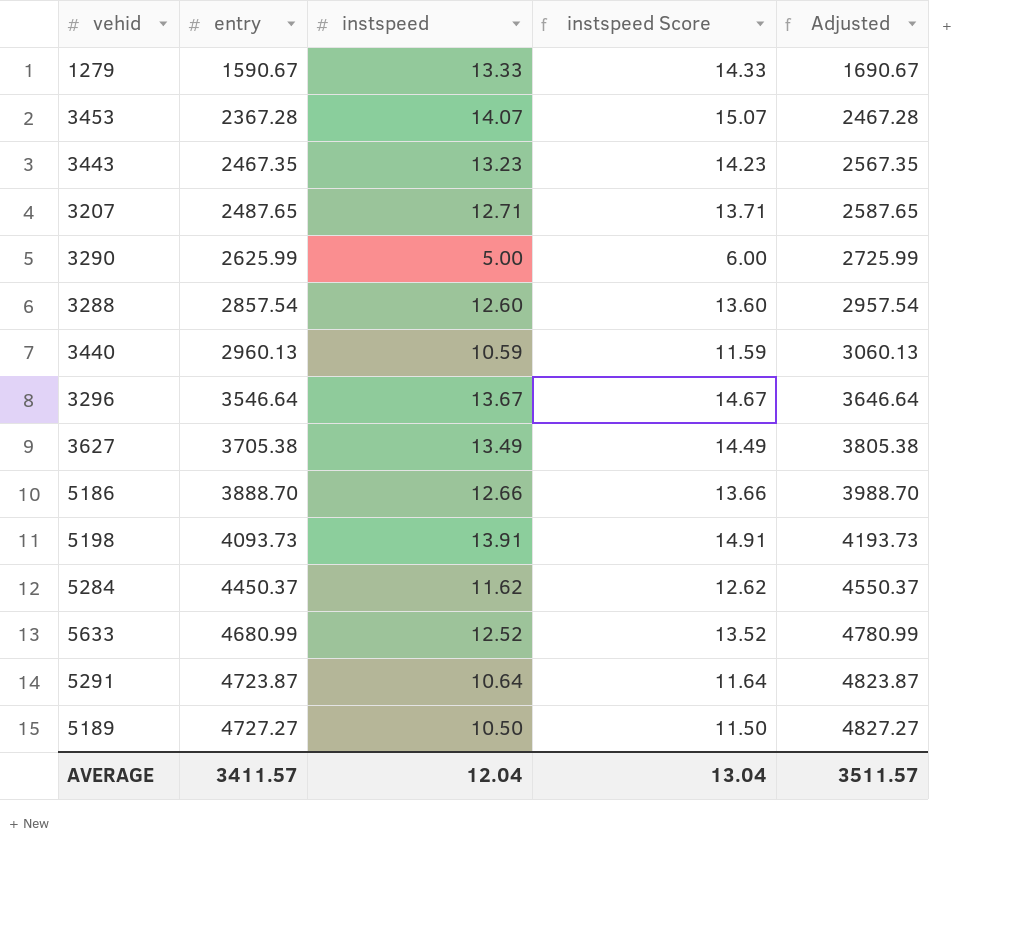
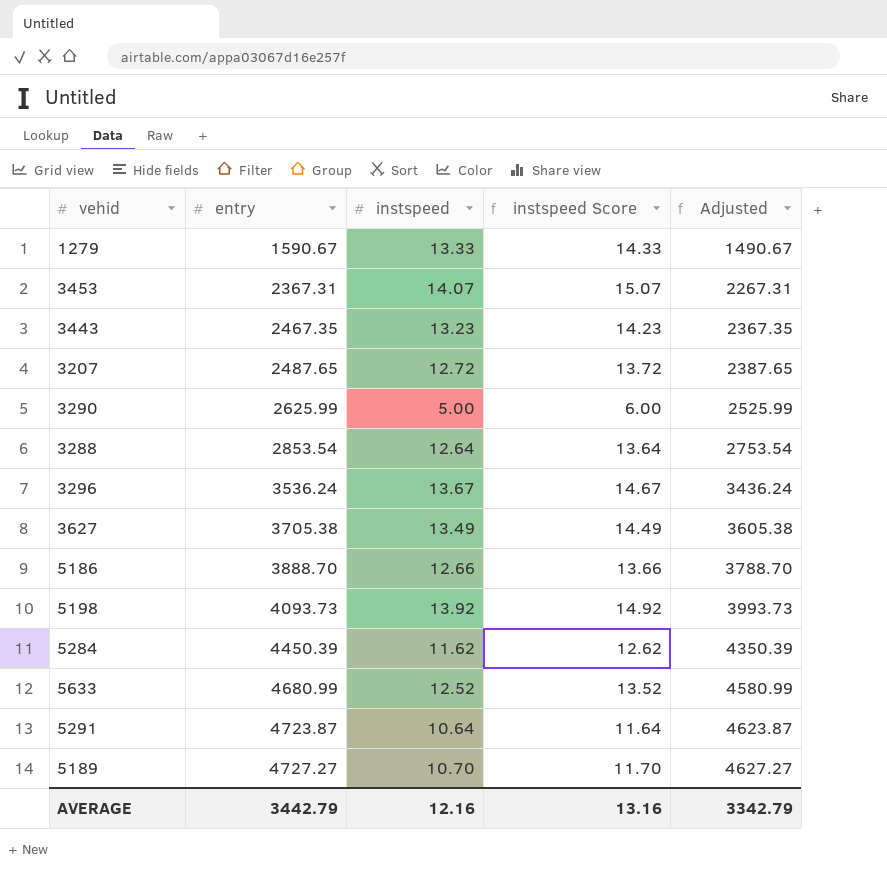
column Adjusted | formula: [entry] + 100 -> [entry] - 100
row 3440: 2960.13 | 10.59 | 11.59 | 3060.13 -> none
3453 | entry: 2367.28 -> 2367.31
3207 | instspeed: 12.71 -> 12.72
3207 | instspeed Score: 13.71 -> 13.72
3288 | entry: 2857.54 -> 2853.54
3288 | instspeed: 12.60 -> 12.64
3288 | instspeed Score: 13.60 -> 13.64
3296 | entry: 3546.64 -> 3536.24
5198 | instspeed: 13.91 -> 13.92
5198 | instspeed Score: 14.91 -> 14.92
5284 | entry: 4450.37 -> 4450.39
5189 | instspeed: 10.50 -> 10.70
5189 | instspeed Score: 11.50 -> 11.70
AVERAGE | entry: 3411.57 -> 3442.79
AVERAGE | instspeed: 12.04 -> 12.16
AVERAGE | instspeed Score: 13.04 -> 13.16
AVERAGE | Adjusted: 3511.57 -> 3342.79

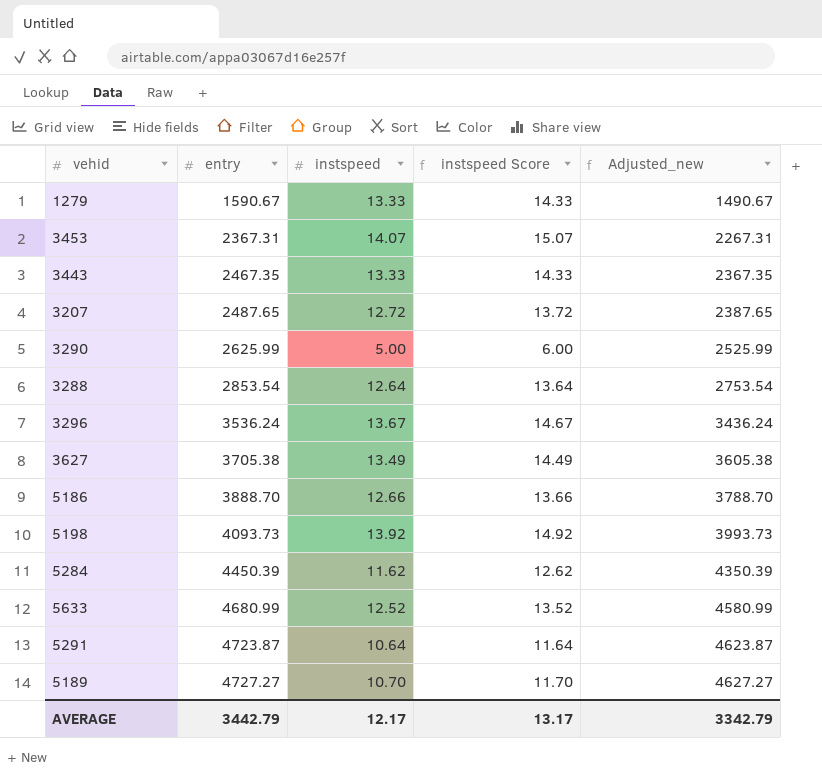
column name: Adjusted -> Adjusted_new
3443 | instspeed: 13.23 -> 13.33
3443 | instspeed Score: 14.23 -> 14.33
AVERAGE | instspeed: 12.16 -> 12.17
AVERAGE | instspeed Score: 13.16 -> 13.17

